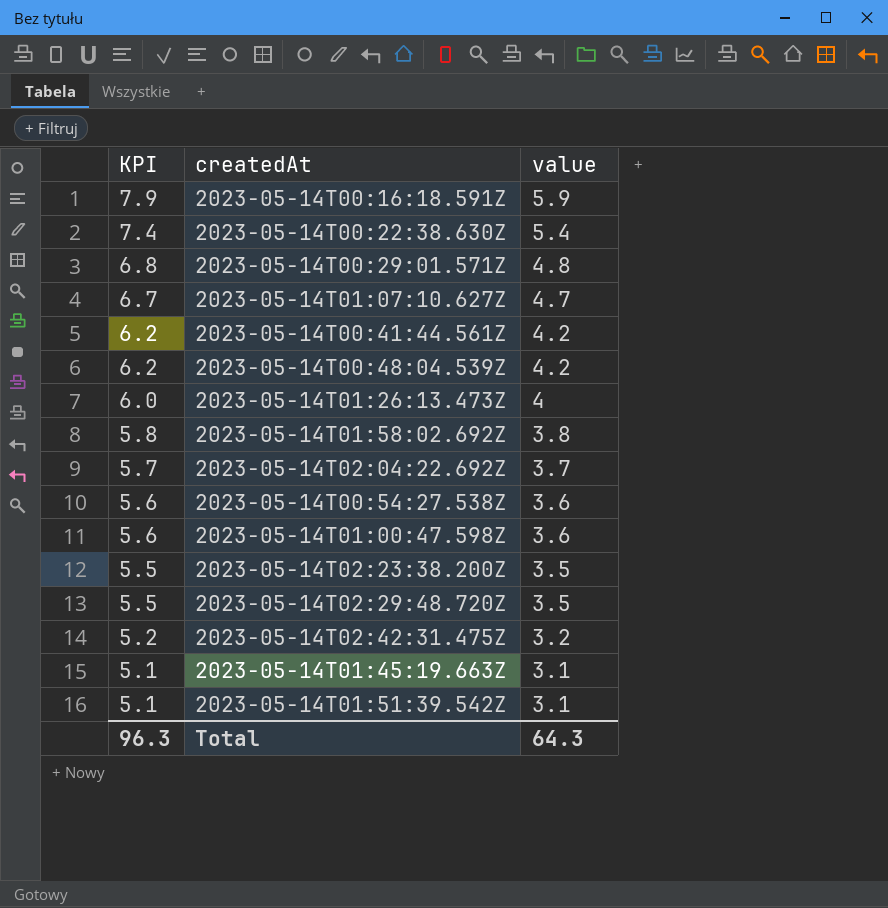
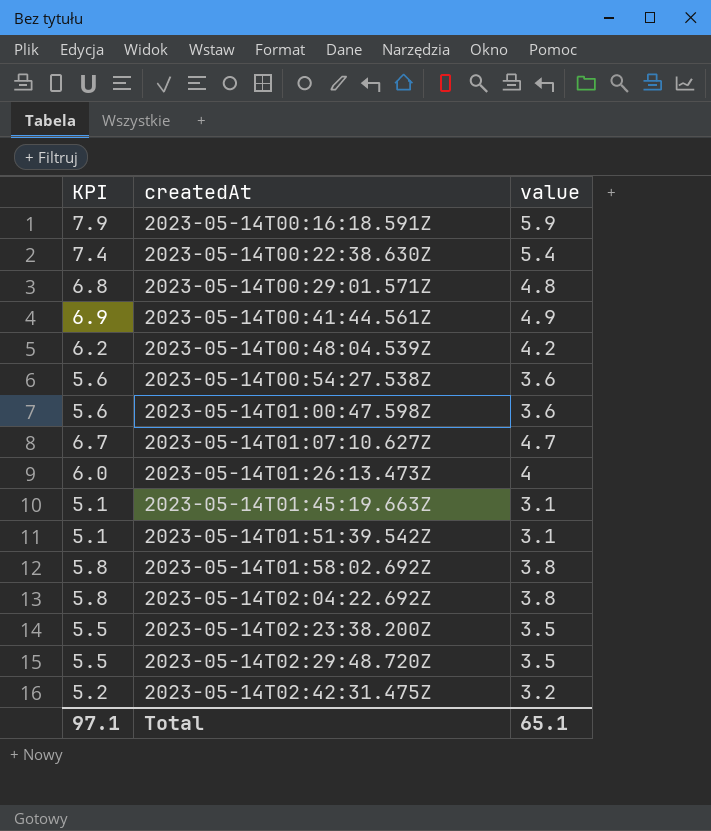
row order: KPI descending -> createdAt ascending
2023-05-14T00:41:44.561Z | KPI: 6.2 -> 6.9
2023-05-14T00:41:44.561Z | value: 4.2 -> 4.9
2023-05-14T02:04:22.692Z | KPI: 5.7 -> 5.8
2023-05-14T02:04:22.692Z | value: 3.7 -> 3.8
Total | KPI: 96.3 -> 97.1
Total | value: 64.3 -> 65.1

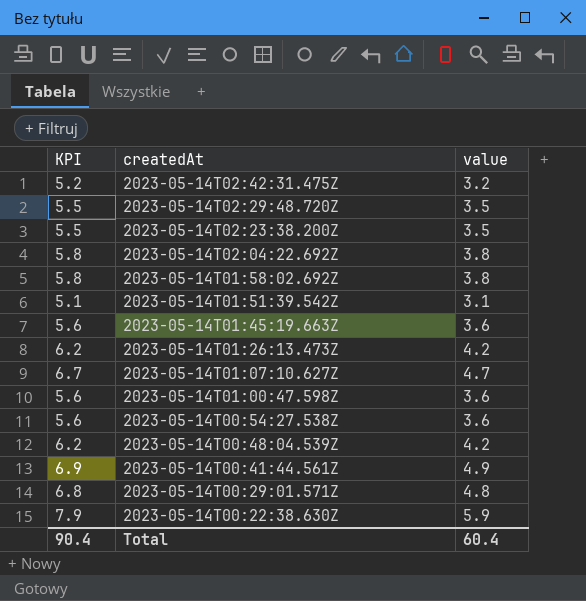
row order: createdAt ascending -> createdAt descending
row 2023-05-14T00:16:18.591Z: 7.9 | 5.9 -> none
2023-05-14T01:45:19.663Z | KPI: 5.1 -> 5.6
2023-05-14T01:45:19.663Z | value: 3.1 -> 3.6
2023-05-14T01:26:13.473Z | KPI: 6.0 -> 6.2
2023-05-14T01:26:13.473Z | value: 4 -> 4.2
2023-05-14T00:22:38.630Z | KPI: 7.4 -> 7.9
2023-05-14T00:22:38.630Z | value: 5.4 -> 5.9
Total | KPI: 97.1 -> 90.4
Total | value: 65.1 -> 60.4

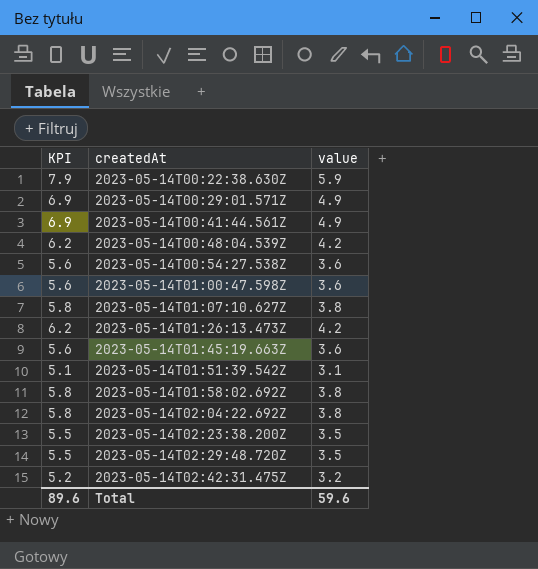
row order: createdAt descending -> createdAt ascending
2023-05-14T00:29:01.571Z | KPI: 6.8 -> 6.9
2023-05-14T00:29:01.571Z | value: 4.8 -> 4.9
2023-05-14T01:07:10.627Z | KPI: 6.7 -> 5.8
2023-05-14T01:07:10.627Z | value: 4.7 -> 3.8
Total | KPI: 90.4 -> 89.6
Total | value: 60.4 -> 59.6

